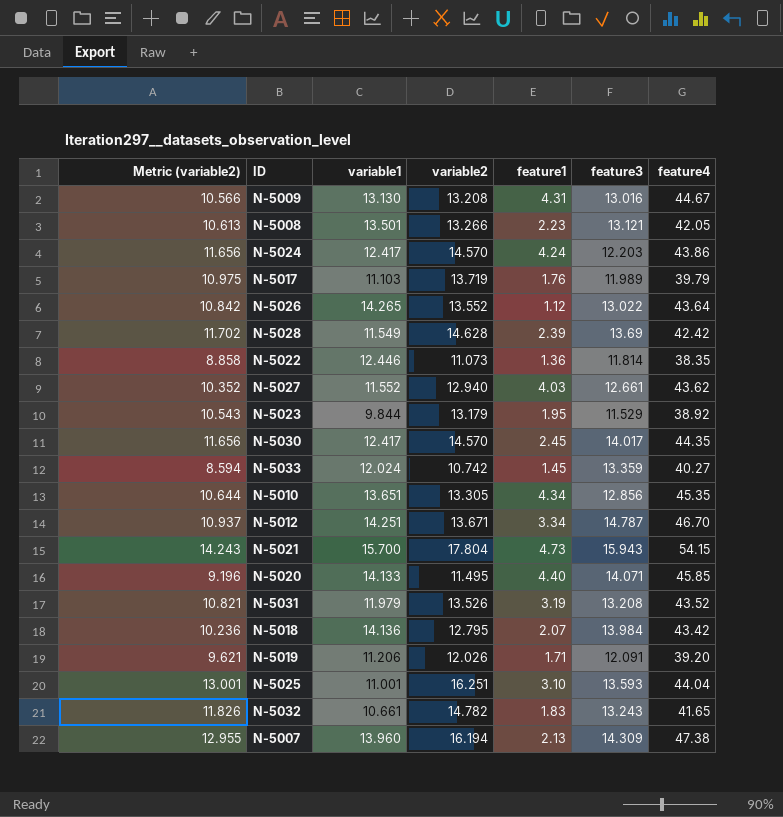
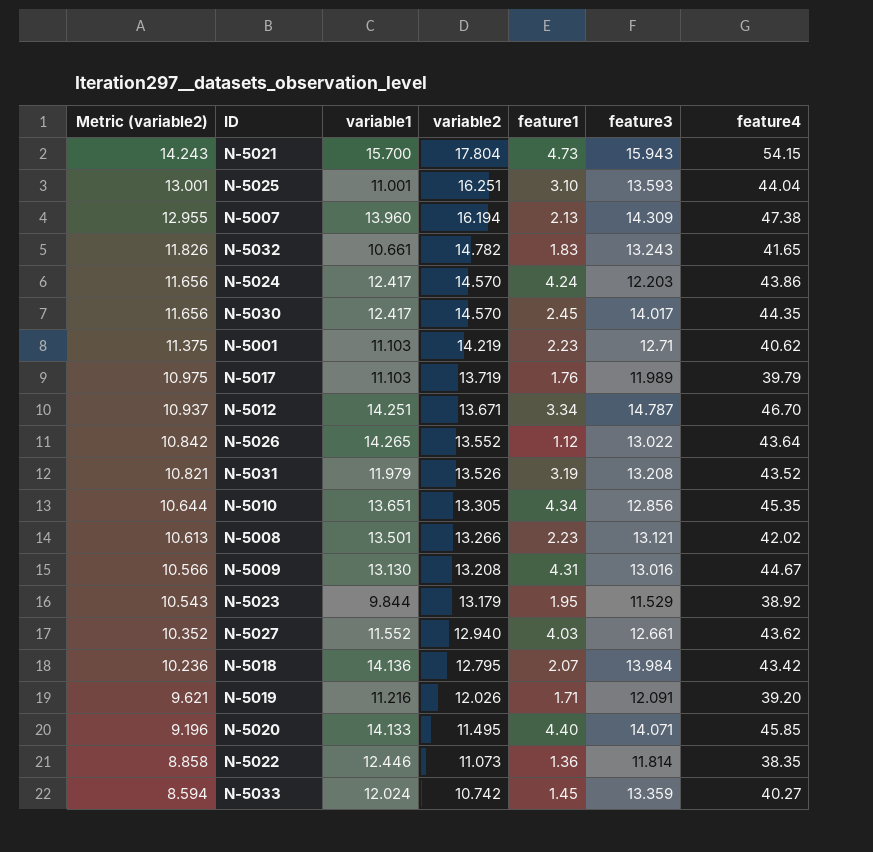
row order: none -> Metric (variable2) descending
row N-5028: 11.702 | 11.549 | 14.628 | 2.39 | 13.69 | 42.42 -> none
row N-5001: none -> 11.375 | 11.103 | 14.219 | 2.23 | 12.71 | 40.62
N-5008 | feature4: 42.05 -> 42.02
N-5019 | variable1: 11.206 -> 11.216

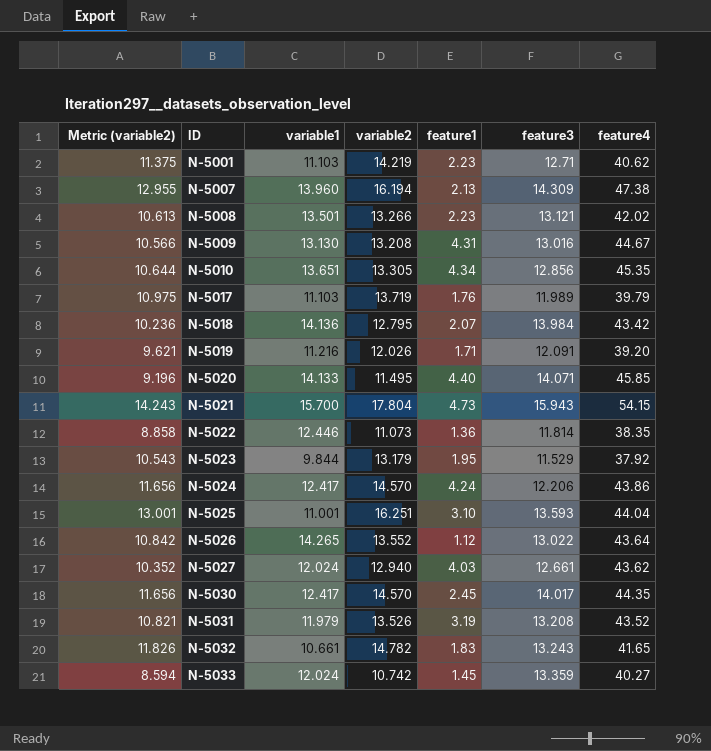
row order: Metric (variable2) descending -> ID ascending
row N-5012: 10.937 | 14.251 | 13.671 | 3.34 | 14.787 | 46.70 -> none
N-5023 | feature4: 38.92 -> 37.92
N-5024 | feature3: 12.203 -> 12.206
N-5027 | variable1: 11.552 -> 12.024

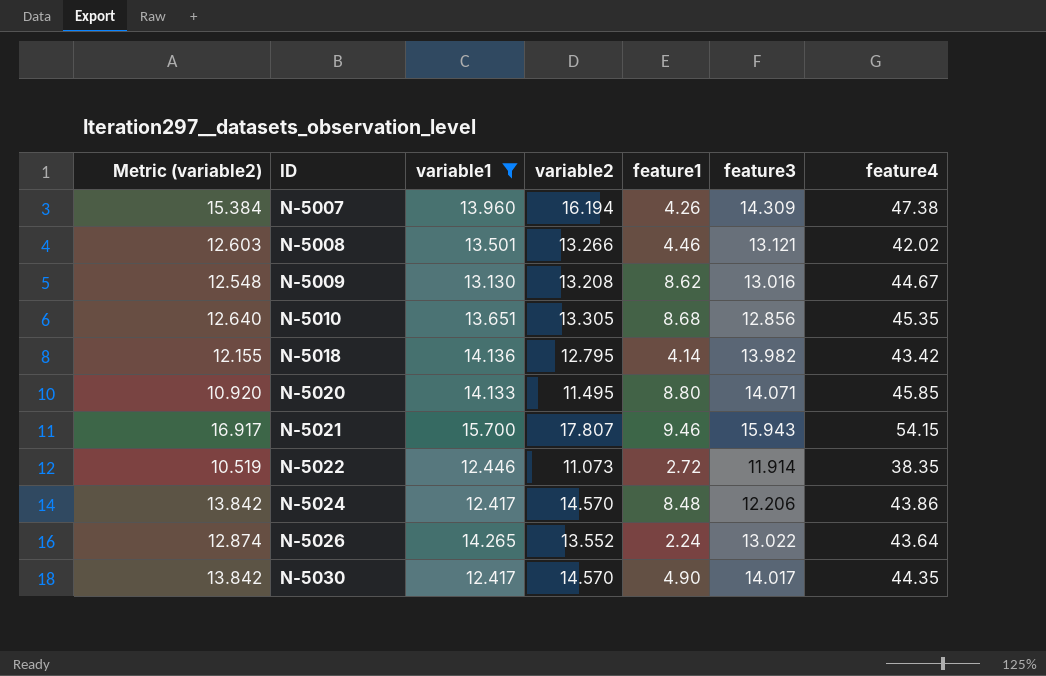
filter: none -> variable1 >= 12.417
column Metric (variable2) | formula: [variable2] * 0.8 -> [variable2] * 0.95
N-5007 | feature1: 2.13 -> 4.26
N-5008 | feature1: 2.23 -> 4.46
N-5009 | feature1: 4.31 -> 8.62
N-5010 | feature1: 4.34 -> 8.68
N-5018 | feature1: 2.07 -> 4.14
N-5018 | feature3: 13.984 -> 13.982
N-5020 | feature1: 4.40 -> 8.80
N-5021 | variable2: 17.804 -> 17.807
N-5021 | feature1: 4.73 -> 9.46
N-5022 | feature1: 1.36 -> 2.72
N-5022 | feature3: 11.814 -> 11.914
N-5024 | feature1: 4.24 -> 8.48
N-5026 | feature1: 1.12 -> 2.24
N-5030 | feature1: 2.45 -> 4.90

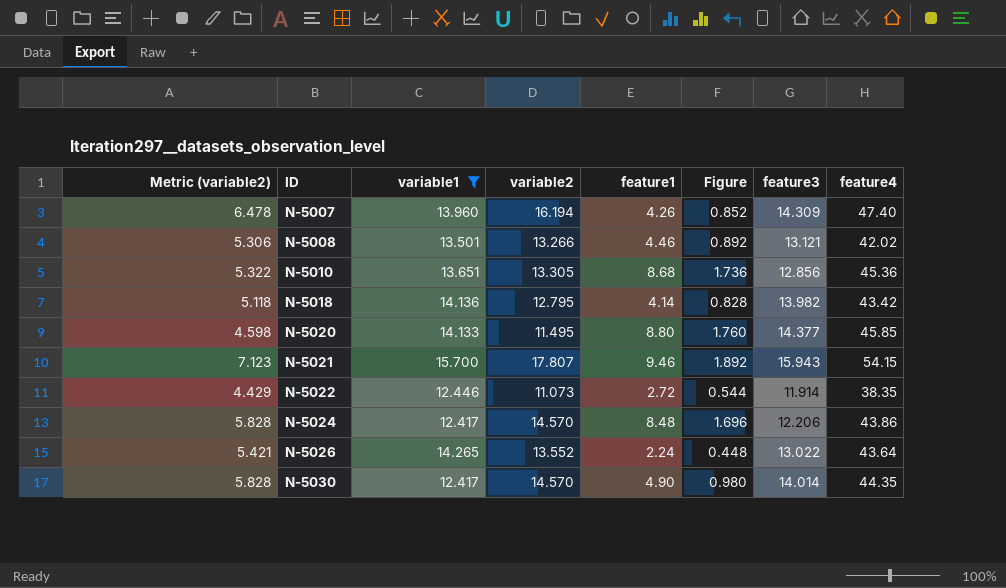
column Metric (variable2) | formula: [variable2] * 0.95 -> [variable2] * 0.4
column Figure | formula: none -> [feature1] * 0.2
row N-5009: 12.548 | 13.130 | 13.208 | 8.62 | 13.016 | 44.67 -> none
N-5007 | feature4: 47.38 -> 47.40
N-5010 | feature4: 45.35 -> 45.36
N-5020 | feature3: 14.071 -> 14.377
N-5030 | feature3: 14.017 -> 14.014

